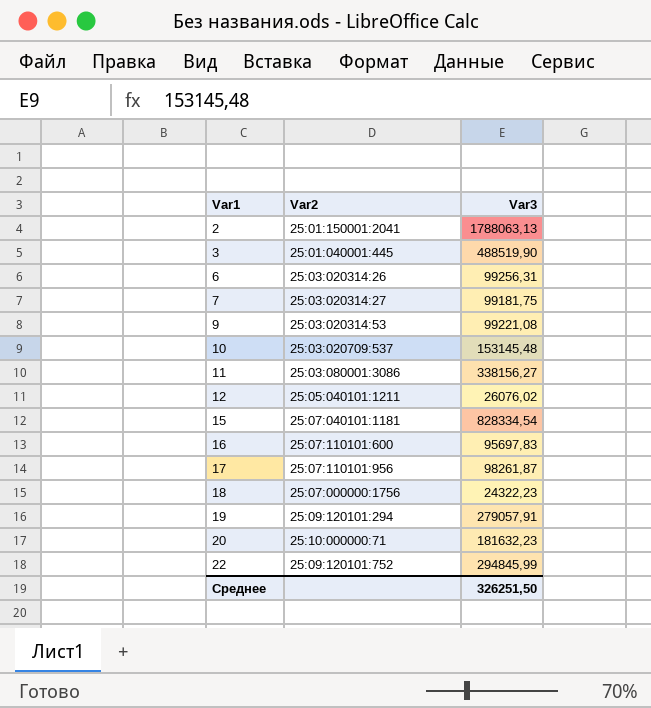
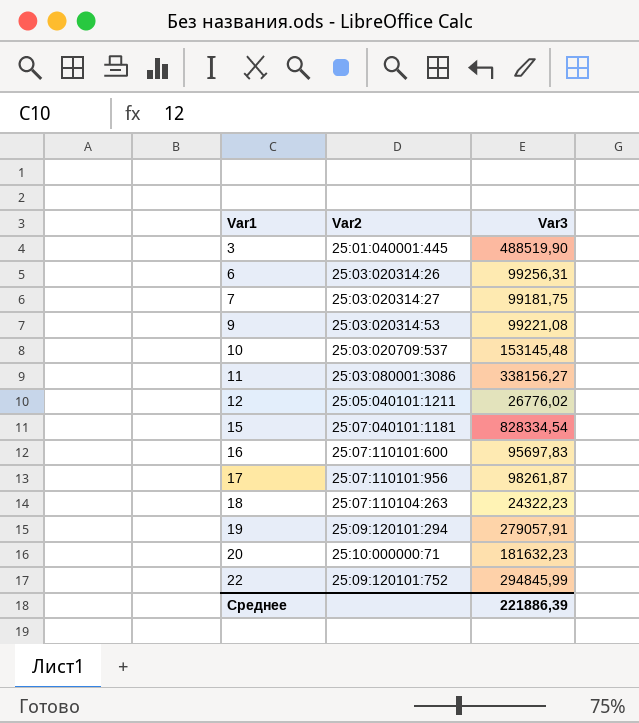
row 2: 25:01:150001:2041 | 1788063,13 -> none
12 | Var3: 26076,02 -> 26776,02
18 | Var2: 25:07:000000:1756 -> 25:07:110104:263
Среднее | Var3: 326251,50 -> 221886,39

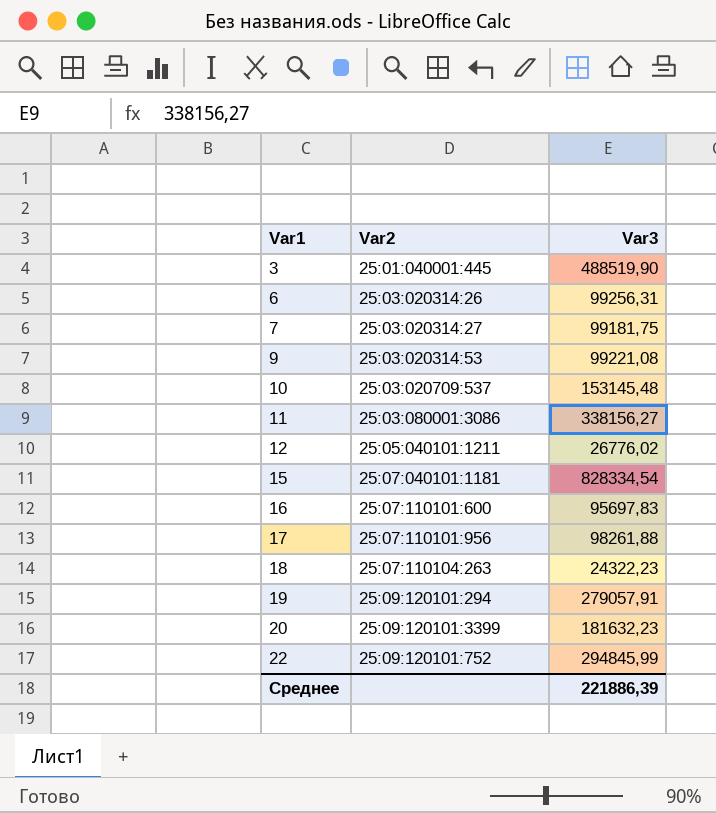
17 | Var3: 98261,87 -> 98261,88
20 | Var2: 25:10:000000:71 -> 25:09:120101:3399

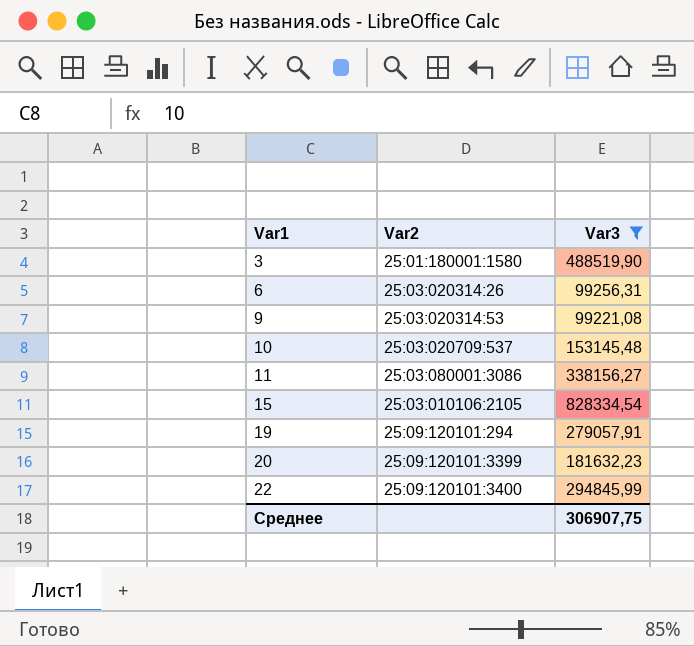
filter: none -> Var3 >= 99221,08
3 | Var2: 25:01:040001:445 -> 25:01:180001:1580
15 | Var2: 25:07:040101:1181 -> 25:03:010106:2105
22 | Var2: 25:09:120101:752 -> 25:09:120101:3400
Среднее | Var3: 221886,39 -> 306907,75

